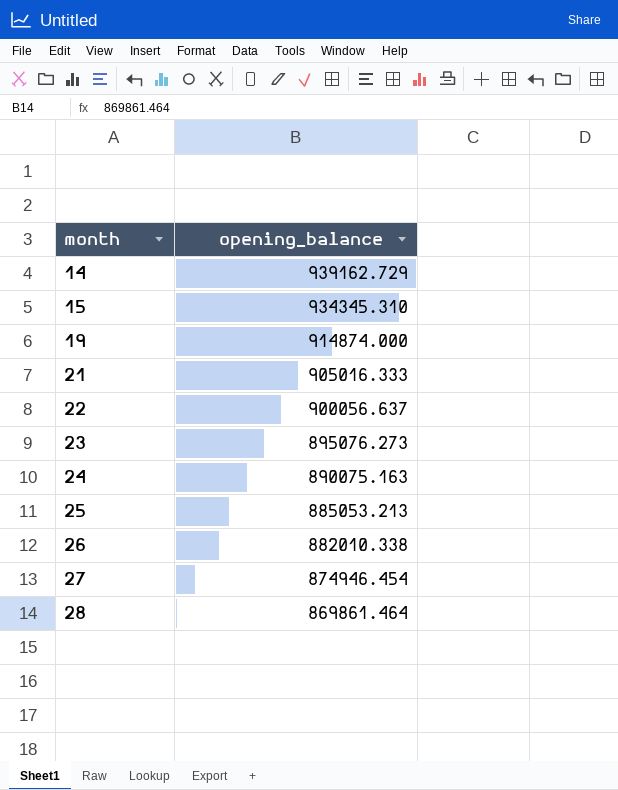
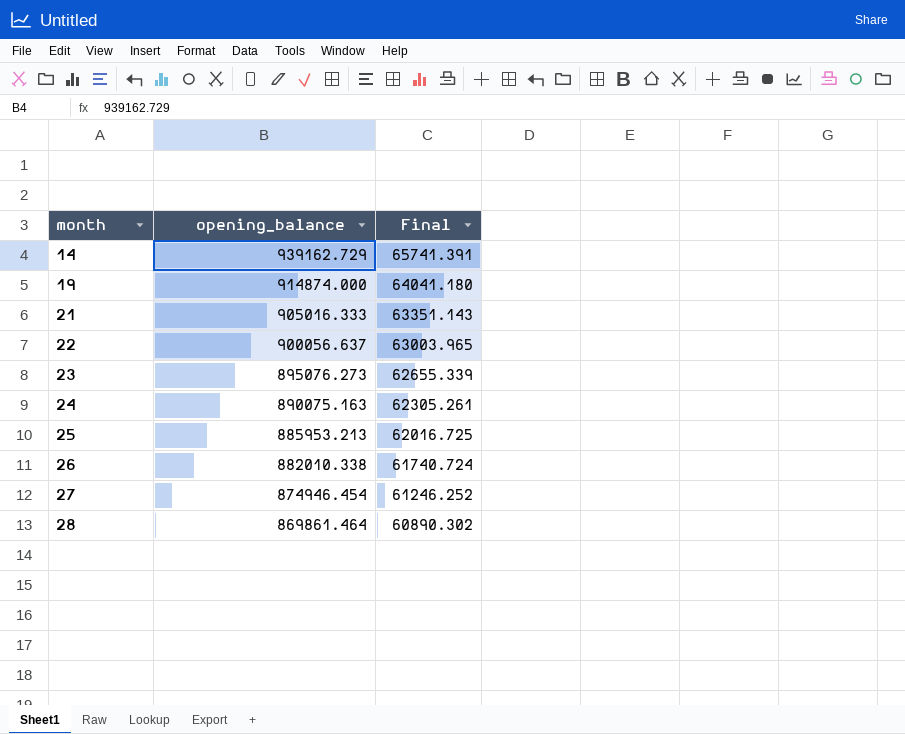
column Final | formula: none -> [opening_balance] * 0.07
row 15: 934345.310 -> none
25 | opening_balance: 885053.213 -> 885953.213

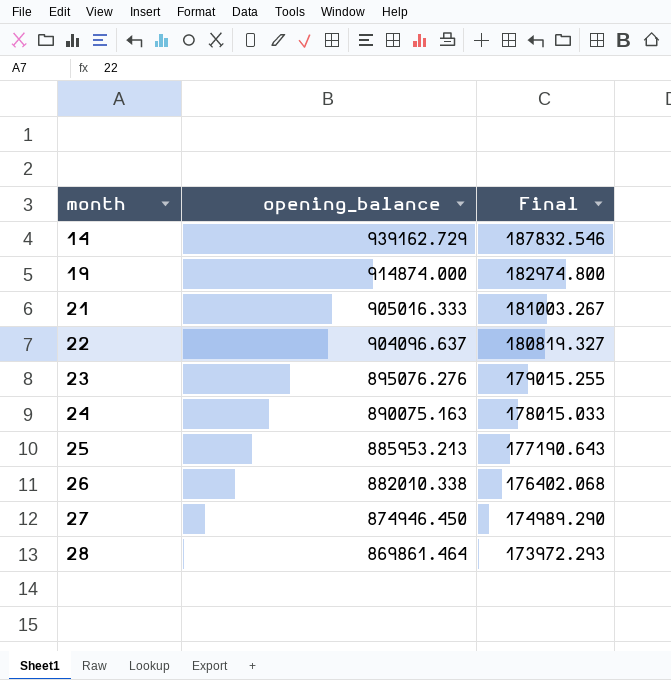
column Final | formula: [opening_balance] * 0.07 -> [opening_balance] * 0.2
22 | opening_balance: 900056.637 -> 904096.637
23 | opening_balance: 895076.273 -> 895076.276
27 | opening_balance: 874946.454 -> 874946.450

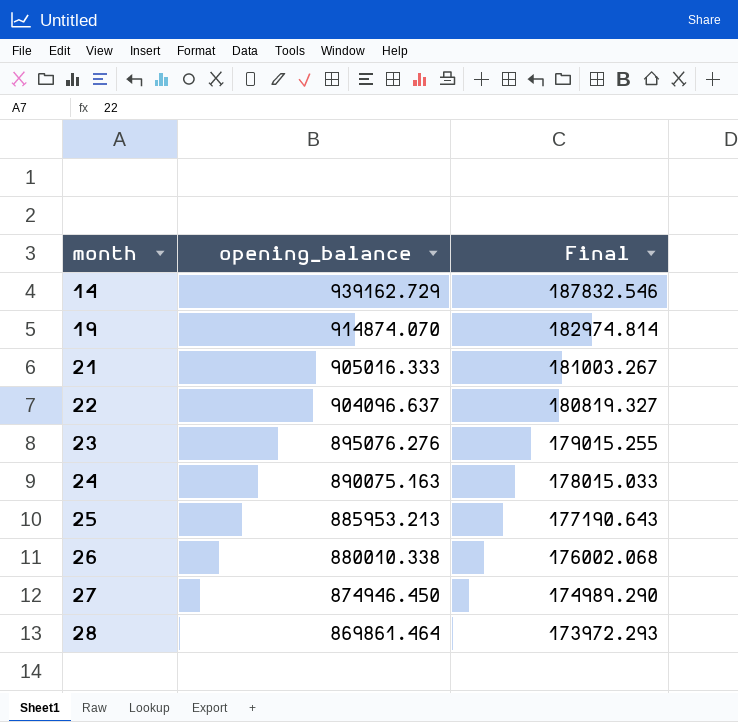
19 | opening_balance: 914874.000 -> 914874.070
19 | Final: 182974.800 -> 182974.814
26 | opening_balance: 882010.338 -> 880010.338
26 | Final: 176402.068 -> 176002.068

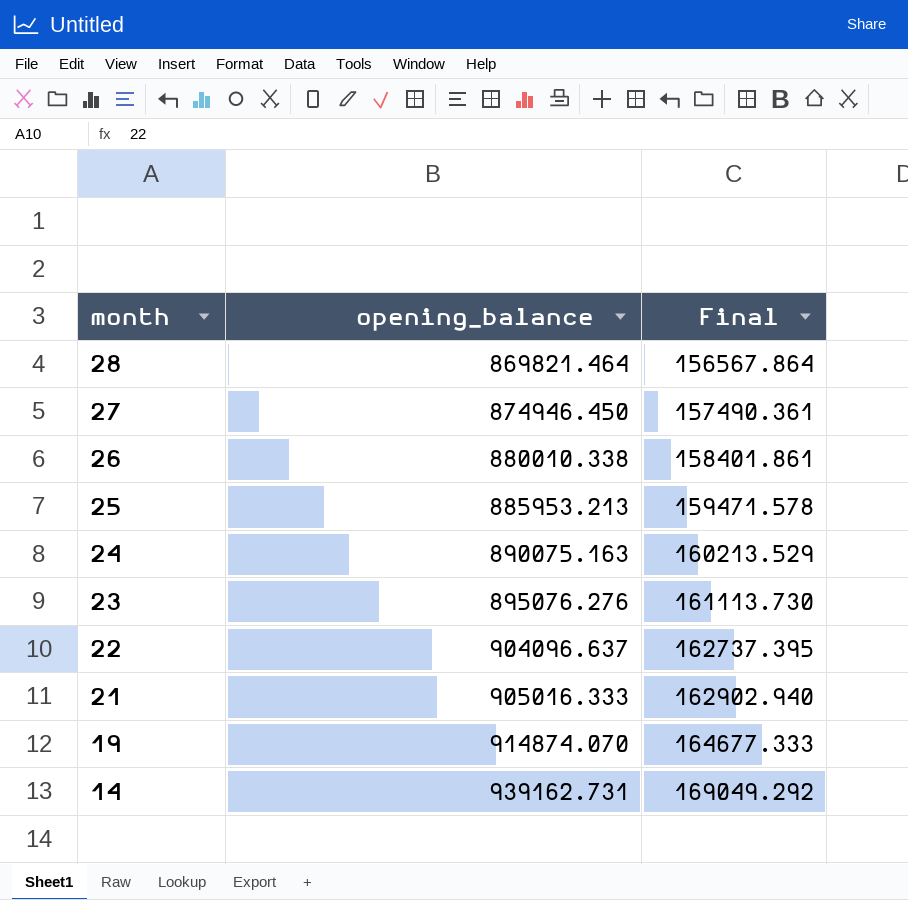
row order: month ascending -> month descending
column Final | formula: [opening_balance] * 0.2 -> [opening_balance] * 0.18
28 | opening_balance: 869861.464 -> 869821.464
14 | opening_balance: 939162.729 -> 939162.731

